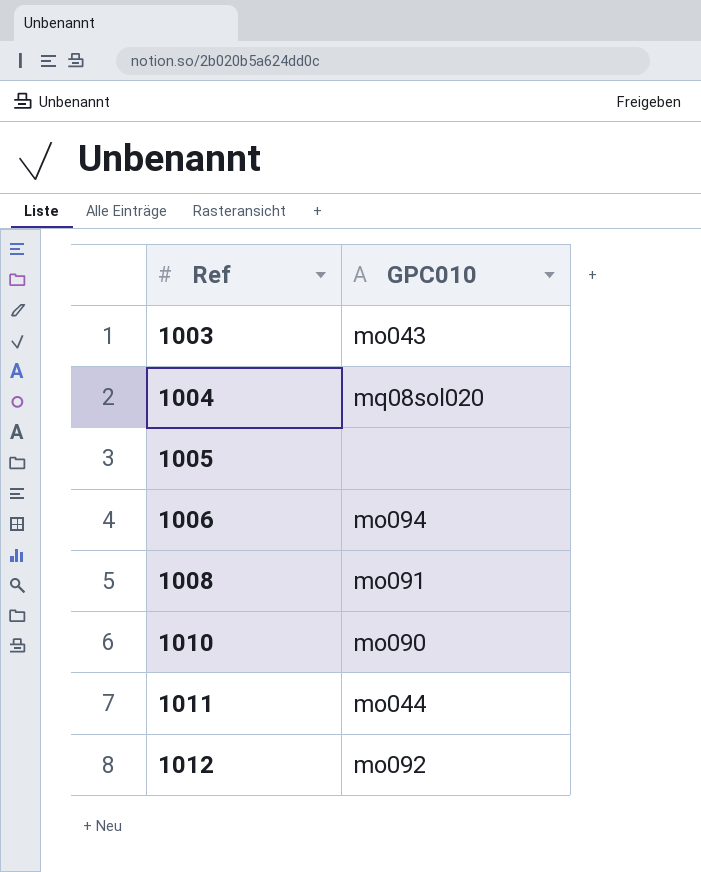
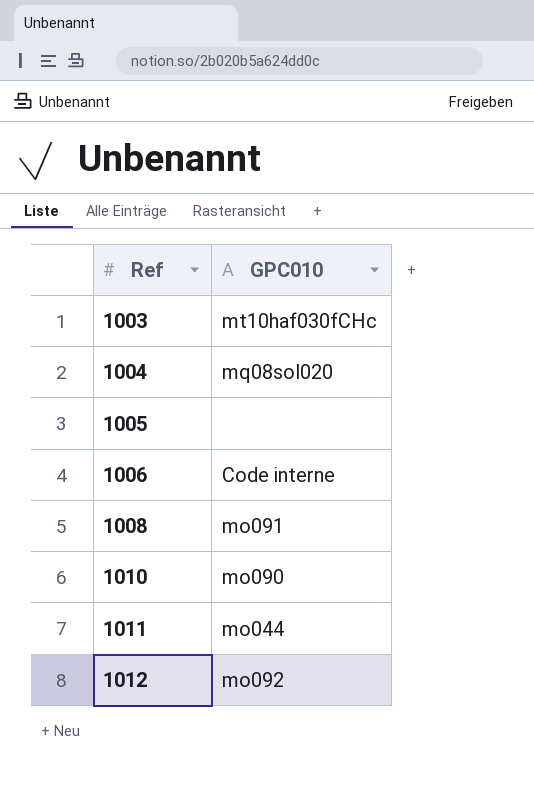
1003 | GPC010: mo043 -> mt10haf030fCHc
1006 | GPC010: mo094 -> Code interne

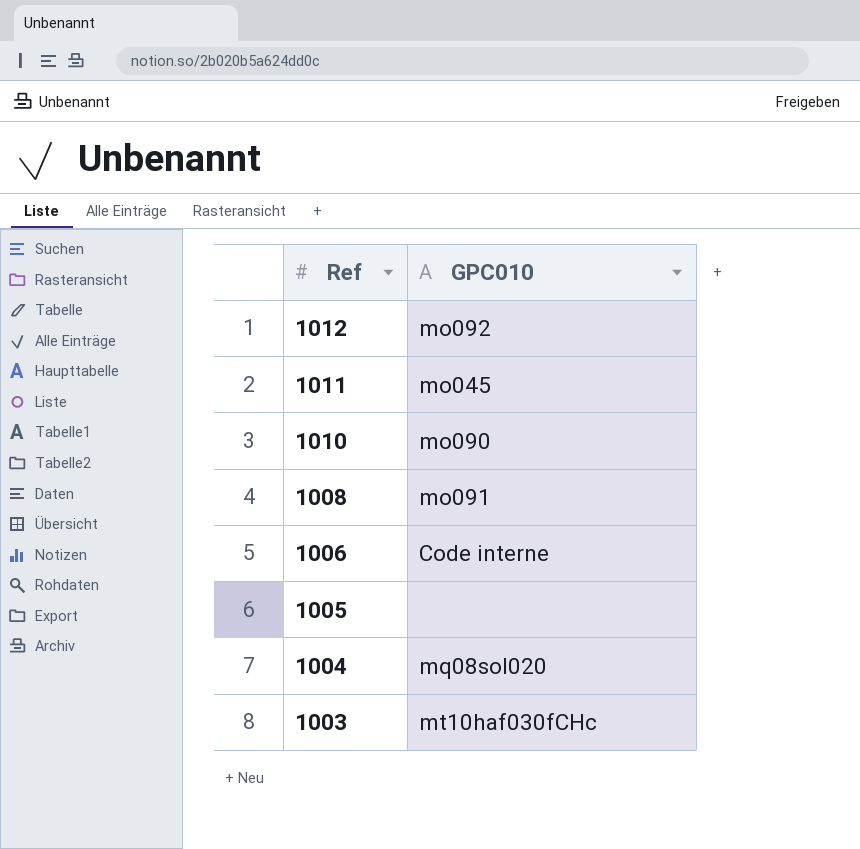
row order: Ref ascending -> Ref descending
1011 | GPC010: mo044 -> mo045

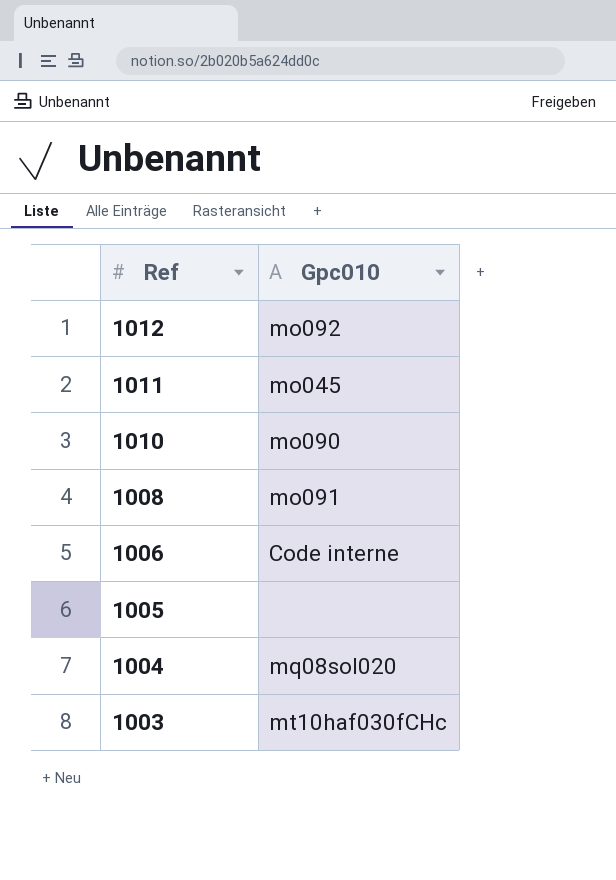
column name: GPC010 -> Gpc010

